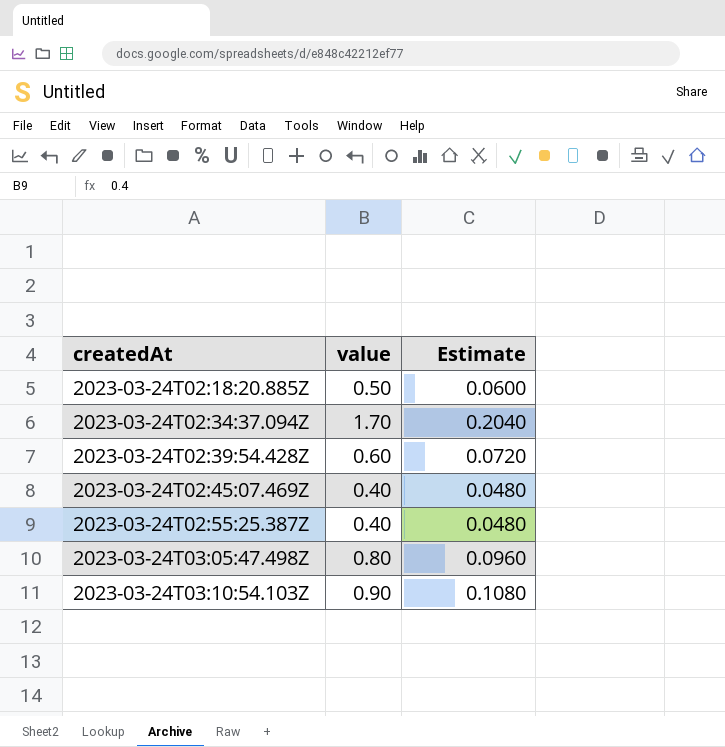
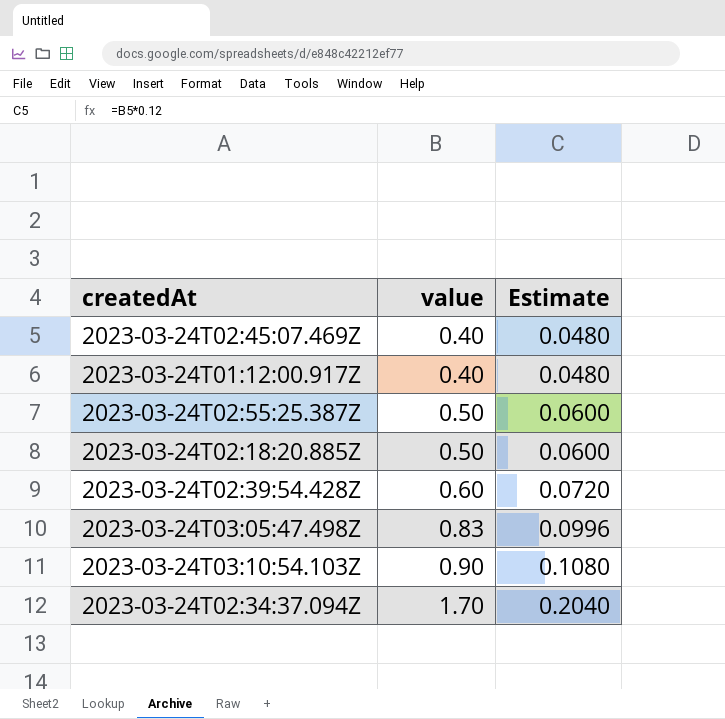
row order: createdAt ascending -> value ascending
row 2023-03-24T01:12:00.917Z: none -> 0.40 | 0.0480
2023-03-24T02:55:25.387Z | value: 0.40 -> 0.50
2023-03-24T02:55:25.387Z | Estimate: 0.0480 -> 0.0600
2023-03-24T03:05:47.498Z | value: 0.80 -> 0.83
2023-03-24T03:05:47.498Z | Estimate: 0.0960 -> 0.0996

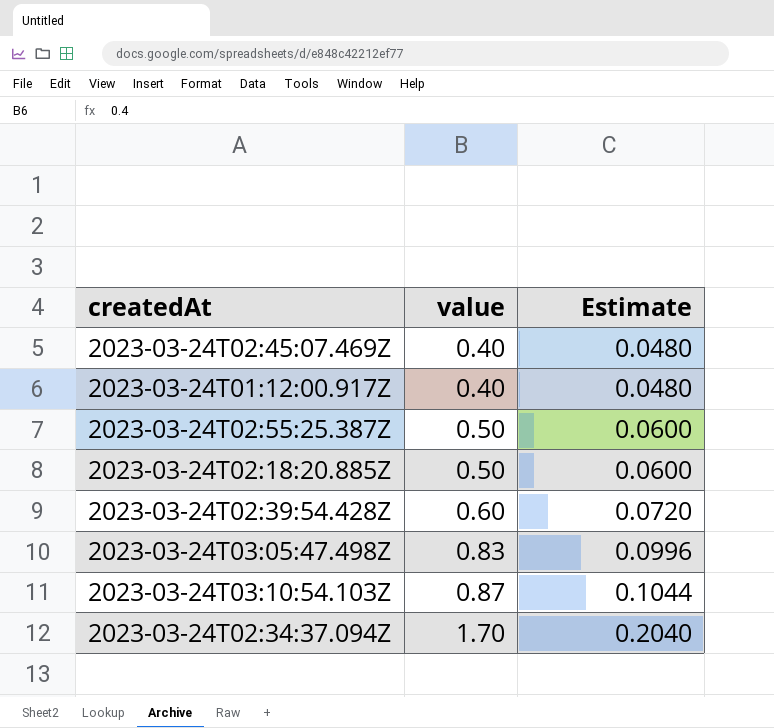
2023-03-24T03:10:54.103Z | value: 0.90 -> 0.87
2023-03-24T03:10:54.103Z | Estimate: 0.1080 -> 0.1044

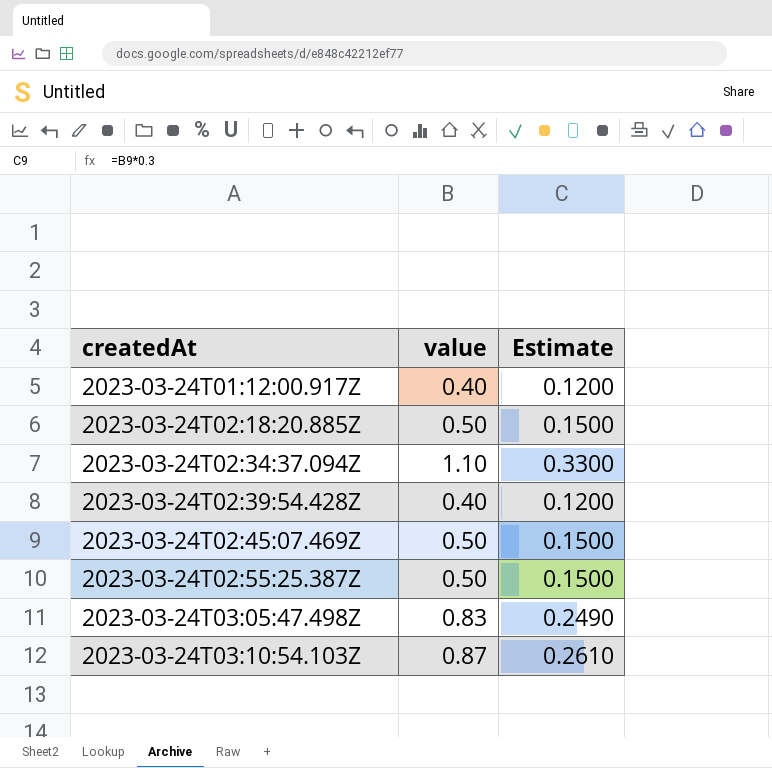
row order: value ascending -> createdAt ascending
column Estimate | formula: [value] * 0.12 -> [value] * 0.3
2023-03-24T02:34:37.094Z | value: 1.70 -> 1.10
2023-03-24T02:39:54.428Z | value: 0.60 -> 0.40
2023-03-24T02:45:07.469Z | value: 0.40 -> 0.50

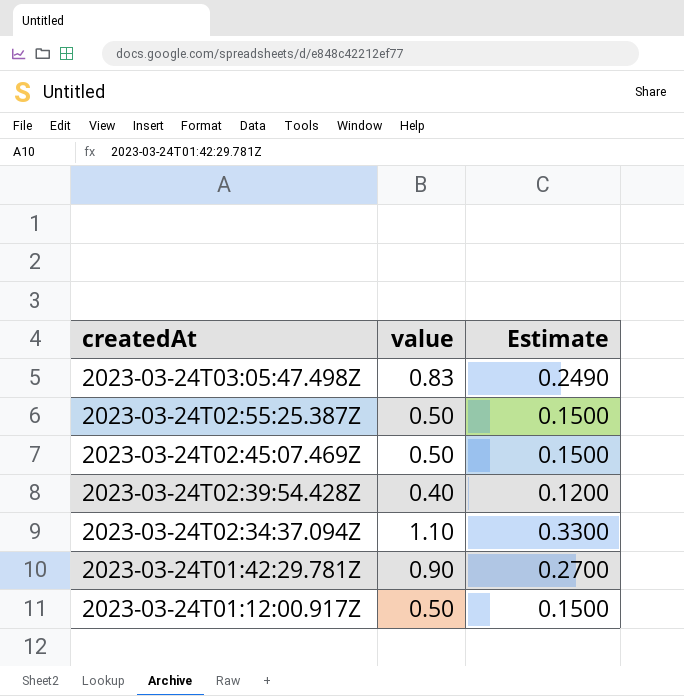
row order: createdAt ascending -> createdAt descending
row 2023-03-24T02:18:20.885Z: 0.50 | 0.1500 -> none
row 2023-03-24T03:10:54.103Z: 0.87 | 0.2610 -> none
row 2023-03-24T01:42:29.781Z: none -> 0.90 | 0.2700
2023-03-24T01:12:00.917Z | value: 0.40 -> 0.50
2023-03-24T01:12:00.917Z | Estimate: 0.1200 -> 0.1500

